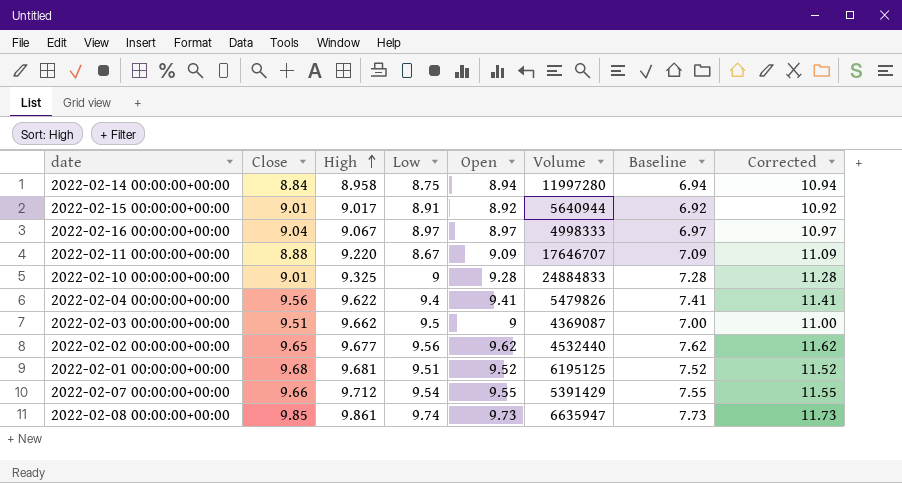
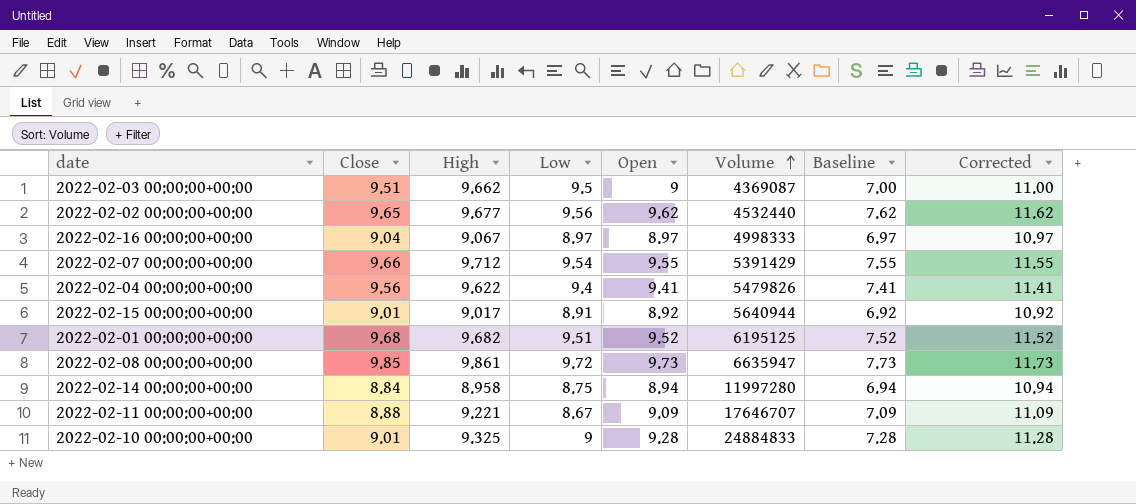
row order: High ascending -> Volume ascending
2022-02-01 00:00:00+00:00 | High: 9.681 -> 9.682
2022-02-08 00:00:00+00:00 | Low: 9.74 -> 9.72
2022-02-11 00:00:00+00:00 | High: 9.220 -> 9.221

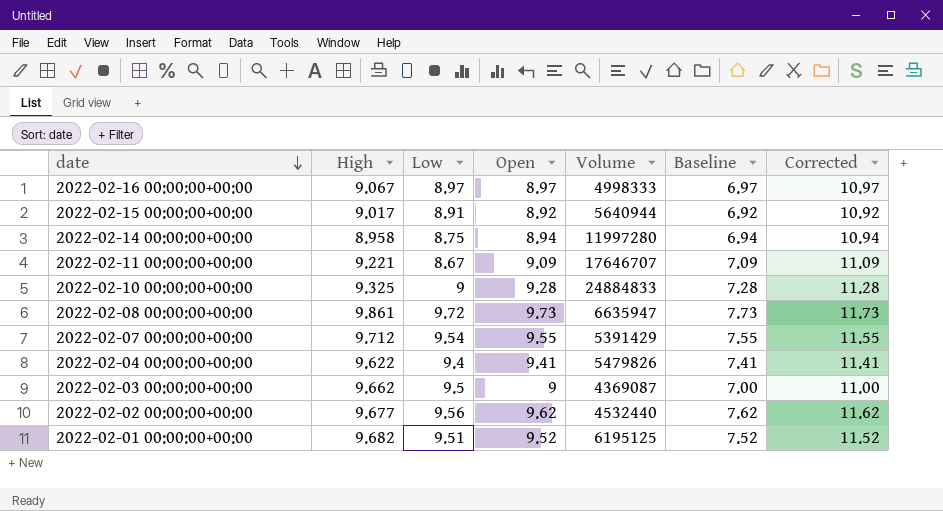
row order: Volume ascending -> date descending
column Close | position: 2 -> none

